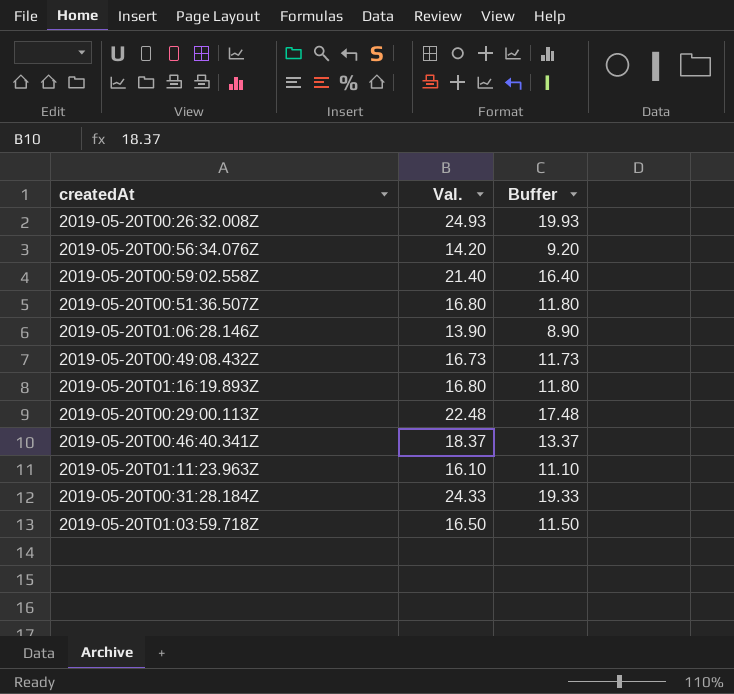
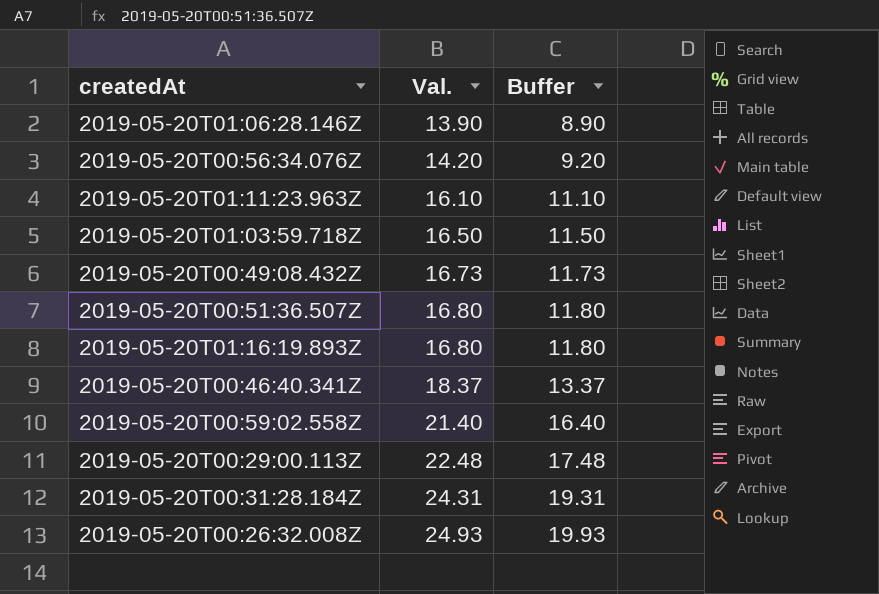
row order: none -> Val. ascending
2019-05-20T00:31:28.184Z | Val.: 24.33 -> 24.31
2019-05-20T00:31:28.184Z | Buffer: 19.33 -> 19.31

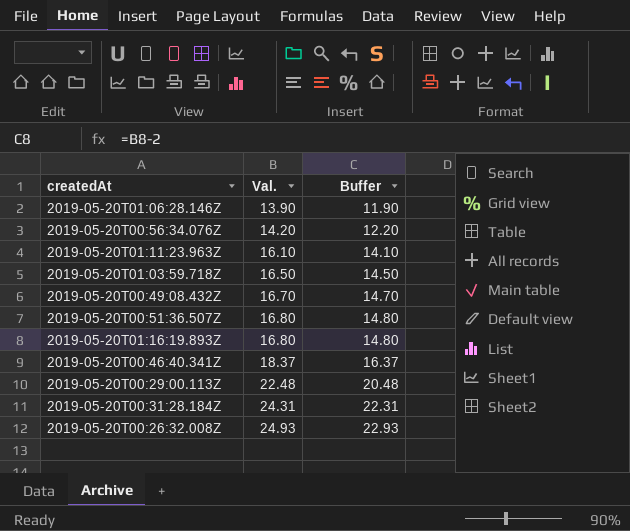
column Buffer | formula: [Val.] - 5 -> [Val.] - 2
row 2019-05-20T00:59:02.558Z: 21.40 | 16.40 -> none
2019-05-20T00:49:08.432Z | Val.: 16.73 -> 16.70

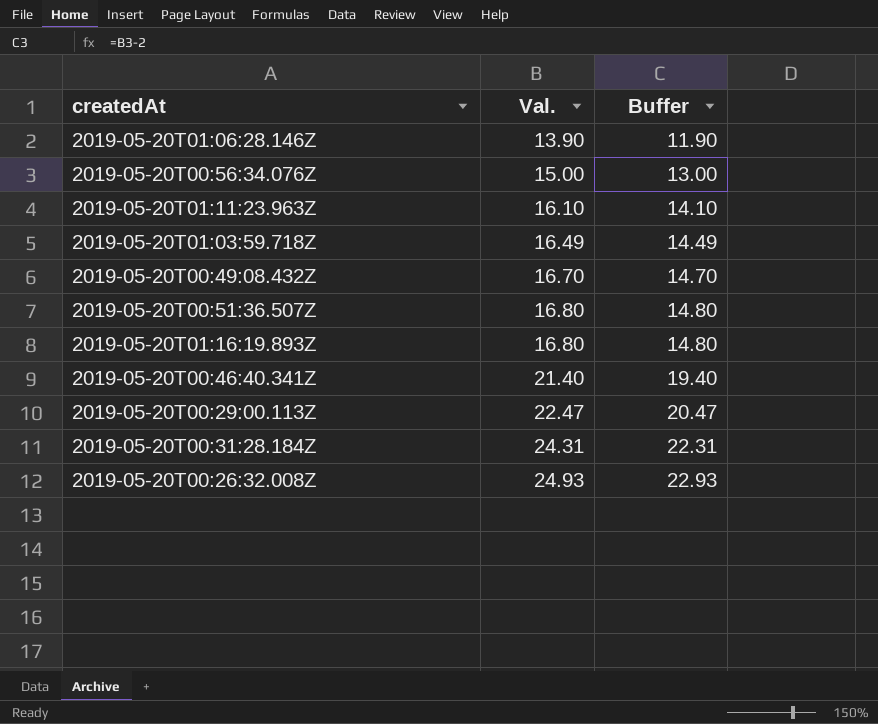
2019-05-20T00:56:34.076Z | Val.: 14.20 -> 15.00
2019-05-20T00:56:34.076Z | Buffer: 12.20 -> 13.00
2019-05-20T01:03:59.718Z | Val.: 16.50 -> 16.49
2019-05-20T01:03:59.718Z | Buffer: 14.50 -> 14.49
2019-05-20T00:46:40.341Z | Val.: 18.37 -> 21.40
2019-05-20T00:46:40.341Z | Buffer: 16.37 -> 19.40
2019-05-20T00:29:00.113Z | Val.: 22.48 -> 22.47
2019-05-20T00:29:00.113Z | Buffer: 20.48 -> 20.47

